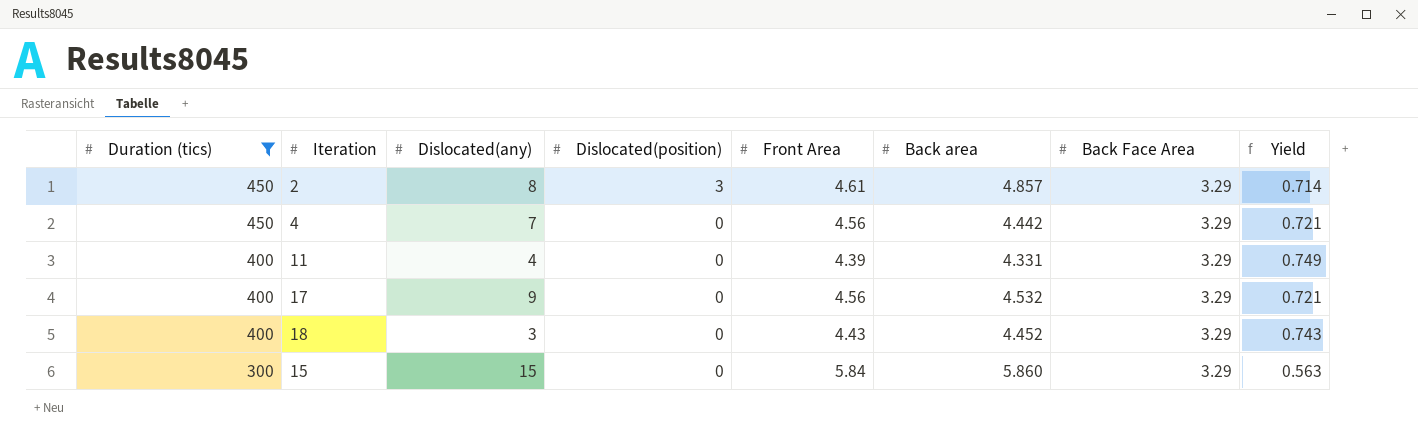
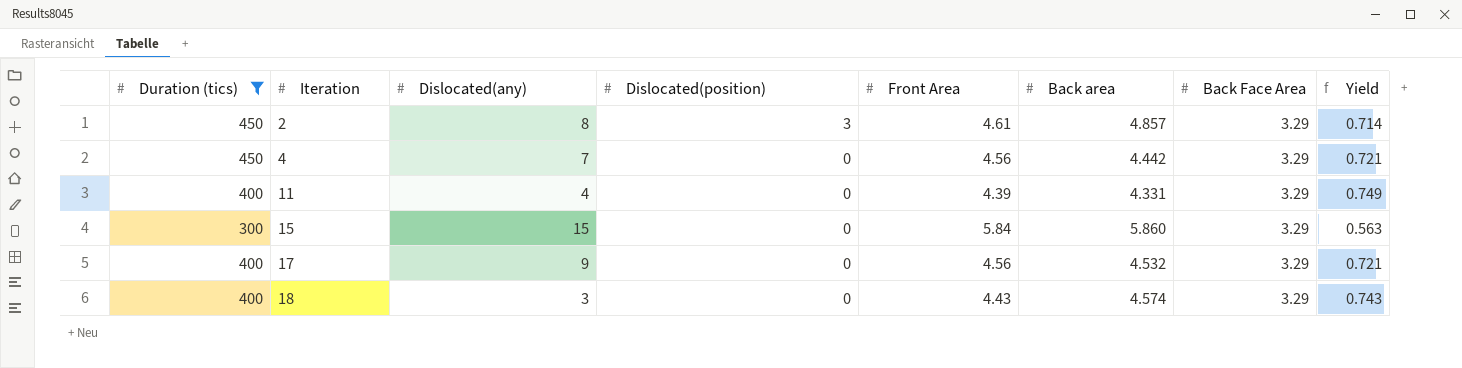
row order: Duration (tics) descending -> Iteration ascending
18 | Back area: 4.452 -> 4.574

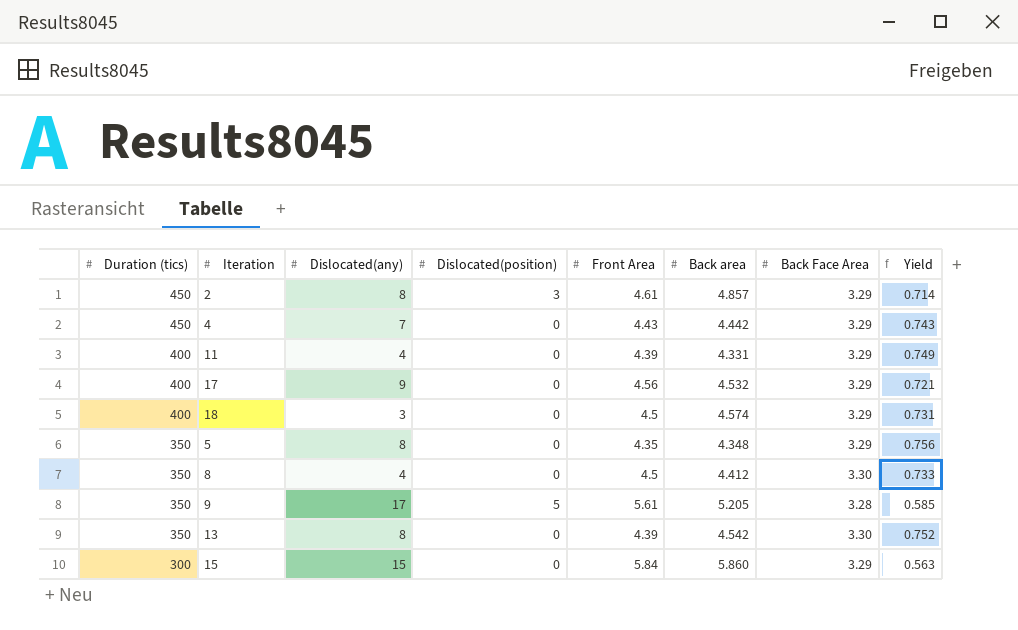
filter: Duration (tics) != 350 -> none
row order: Iteration ascending -> Duration (tics) descending
4 | Front Area: 4.56 -> 4.43
4 | Yield: 0.721 -> 0.743
18 | Front Area: 4.43 -> 4.5
18 | Yield: 0.743 -> 0.731

